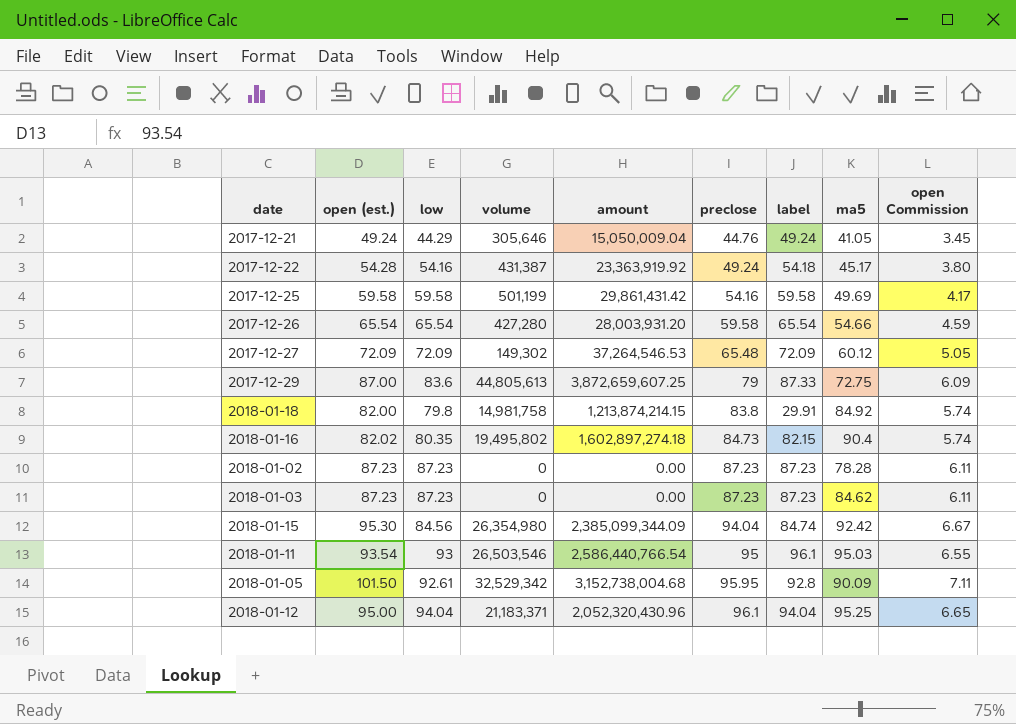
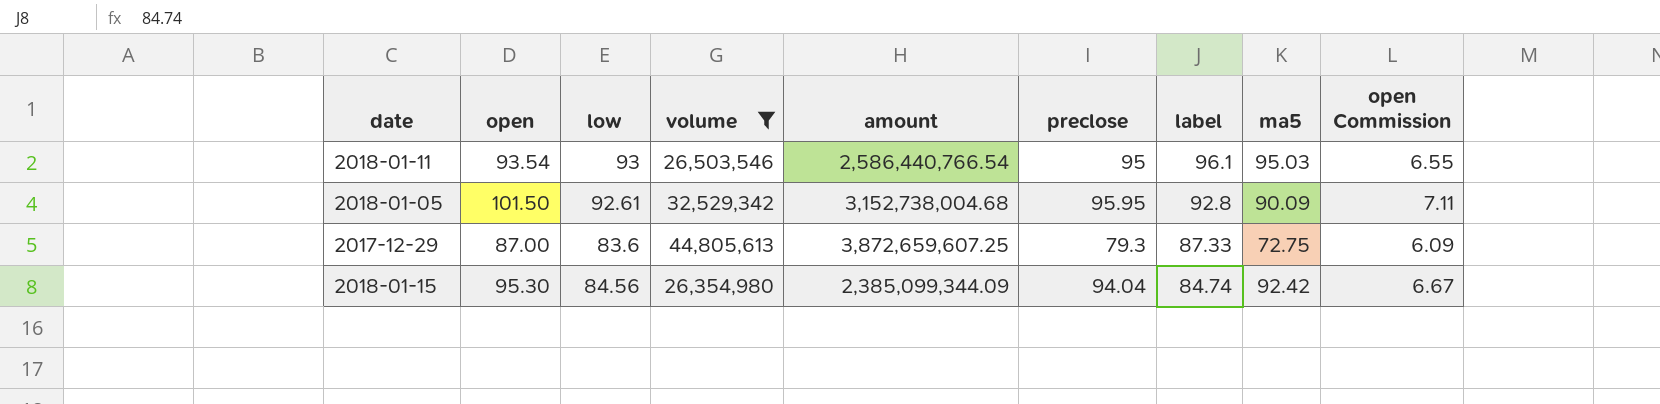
filter: none -> volume >= 26,354,980
row order: preclose ascending -> label descending
column name: open (est.) -> open
2017-12-29 | preclose: 79 -> 79.3

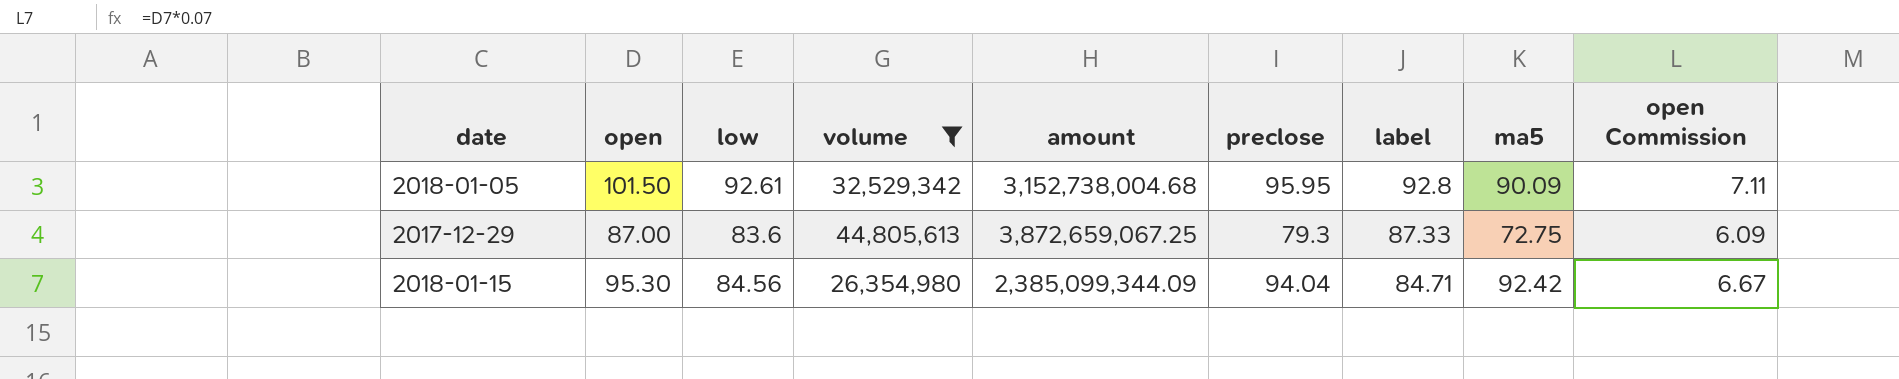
row 2018-01-11: 93.54 | 93 | 26,503,546 | 2,586,440,766.54 | 95 | 96.1 | 95.03 | 6.55 -> none
2017-12-29 | amount: 3,872,659,607.25 -> 3,872,659,067.25
2018-01-15 | label: 84.74 -> 84.71

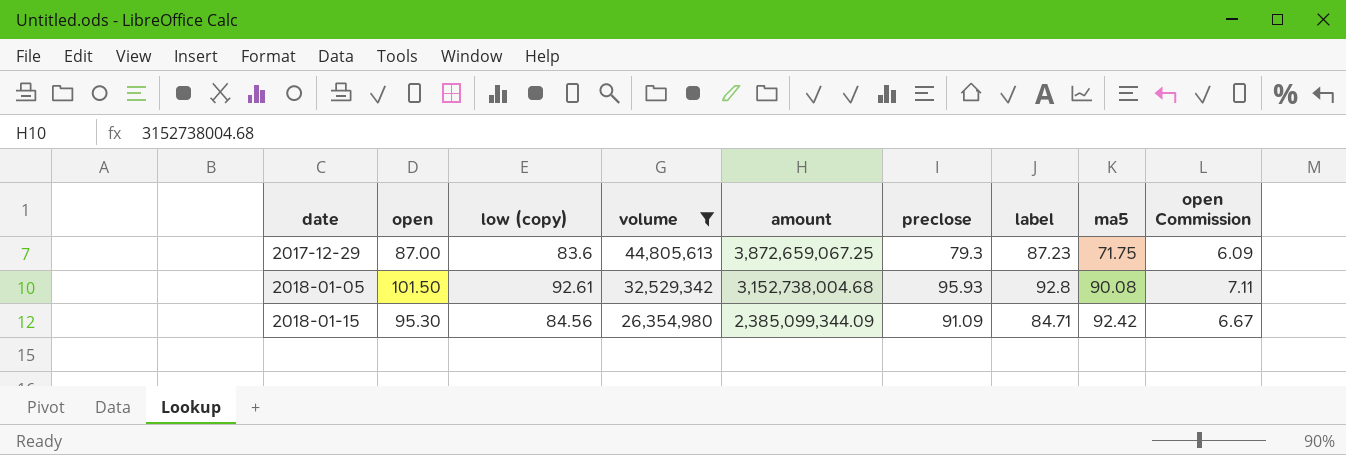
row order: label descending -> date ascending
column name: low -> low (copy)
2017-12-29 | label: 87.33 -> 87.23
2017-12-29 | ma5: 72.75 -> 71.75
2018-01-05 | preclose: 95.95 -> 95.93
2018-01-05 | ma5: 90.09 -> 90.08
2018-01-15 | preclose: 94.04 -> 91.09

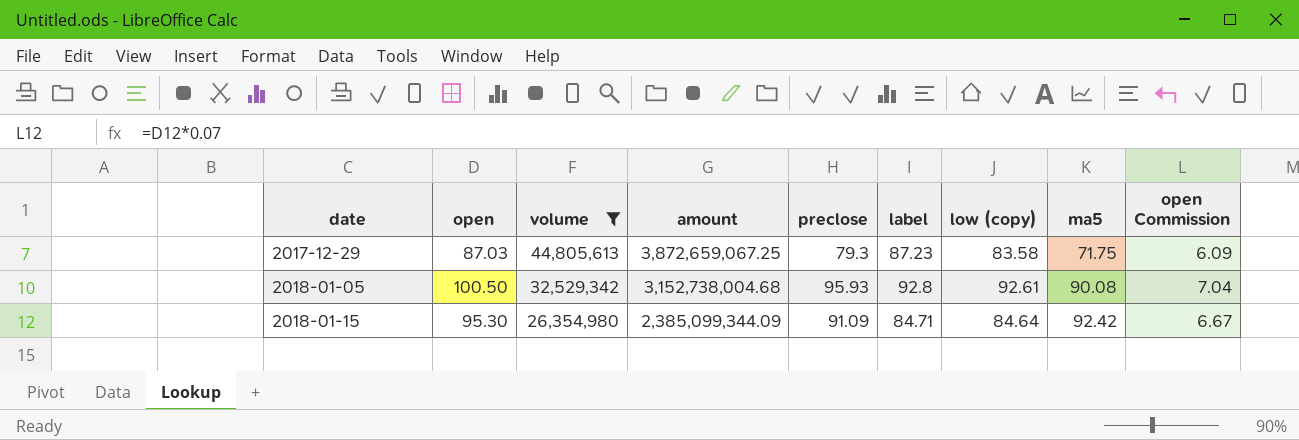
column low (copy) | position: 3 -> 7
2017-12-29 | open: 87.00 -> 87.03
2017-12-29 | low (copy): 83.6 -> 83.58
2018-01-05 | open: 101.50 -> 100.50
2018-01-05 | open Commission: 7.11 -> 7.04
2018-01-15 | low (copy): 84.56 -> 84.64

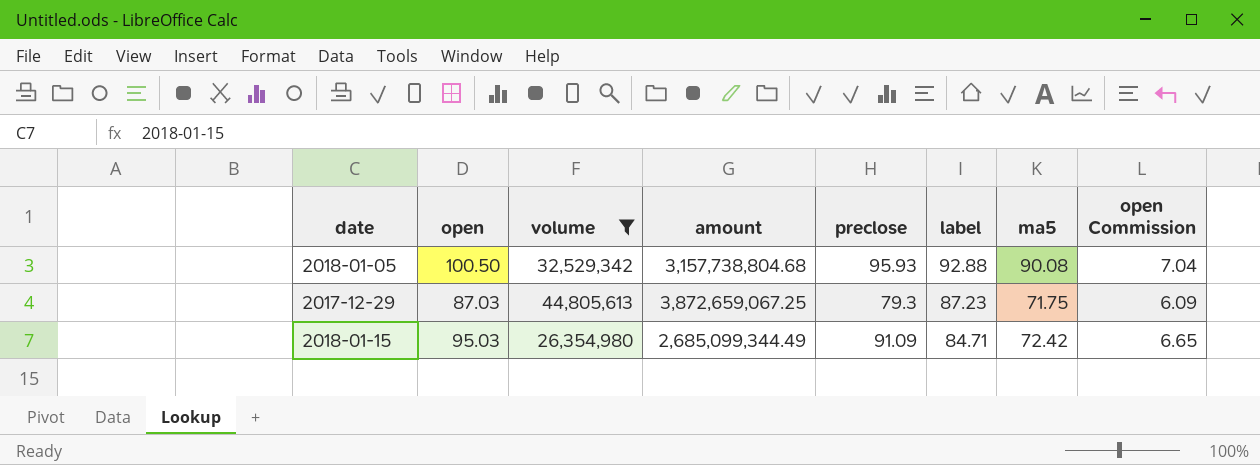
row order: date ascending -> label descending
column low (copy) | position: 7 -> none
2018-01-05 | amount: 3,152,738,004.68 -> 3,157,738,804.68
2018-01-05 | label: 92.8 -> 92.88
2018-01-15 | open: 95.30 -> 95.03
2018-01-15 | amount: 2,385,099,344.09 -> 2,685,099,344.49
2018-01-15 | ma5: 92.42 -> 72.42
2018-01-15 | open Commission: 6.67 -> 6.65

